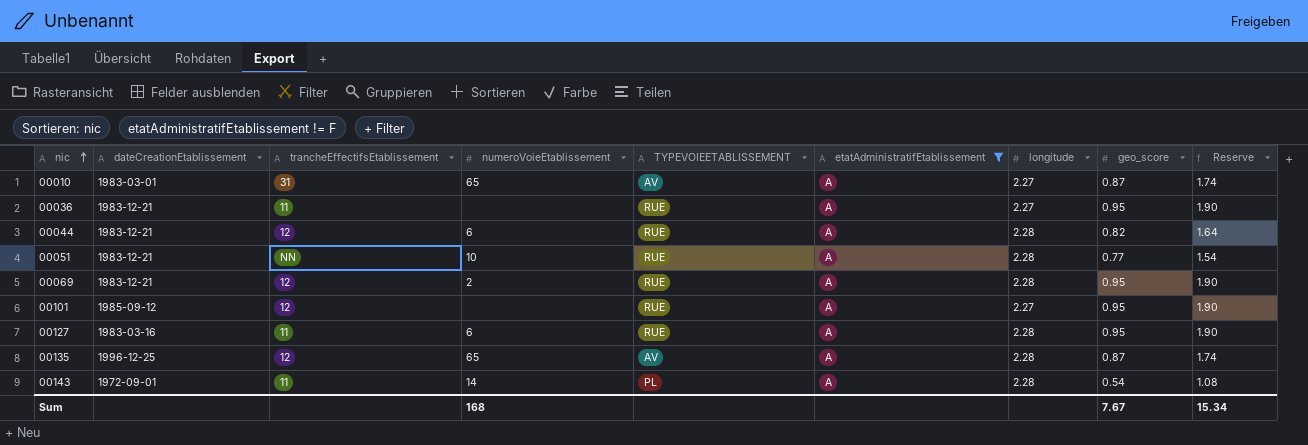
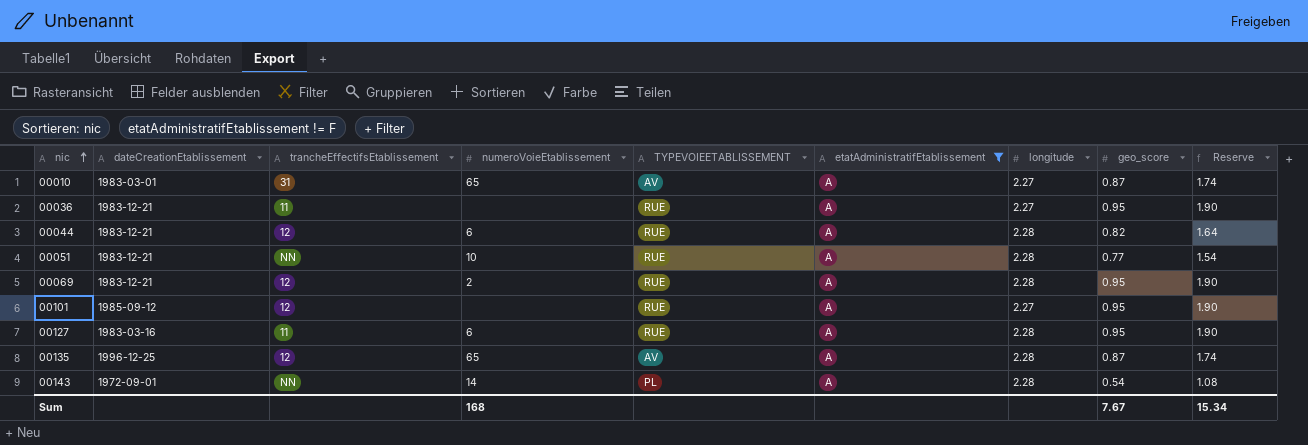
00143 | trancheEffectifsEtablissement: 11 -> NN

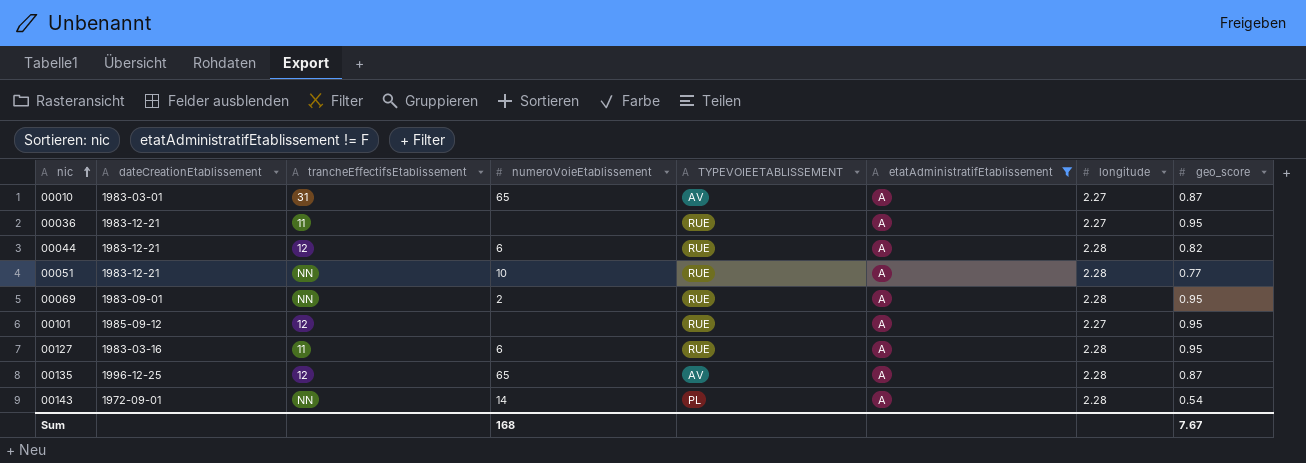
column Reserve | formula: [geo_score] * 2 -> none
00069 | dateCreationEtablissement: 1983-12-21 -> 1983-09-01
00069 | trancheEffectifsEtablissement: 12 -> NN

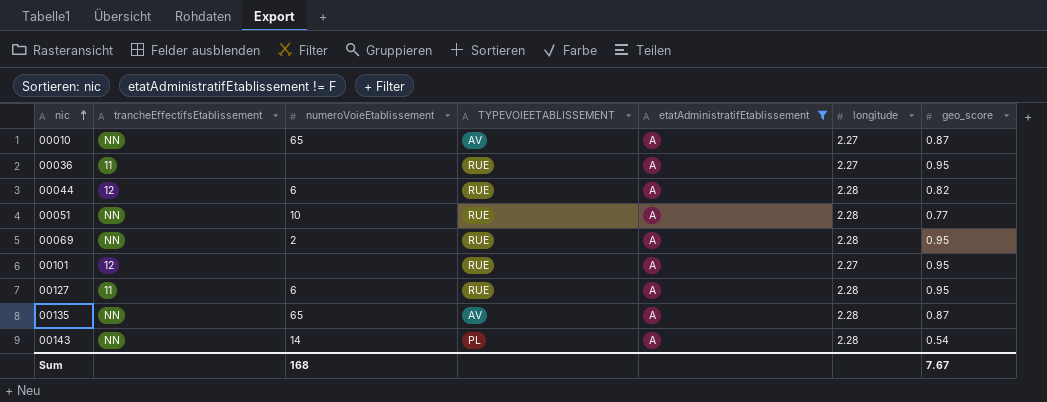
column dateCreationEtablissement | position: 2 -> none
00010 | trancheEffectifsEtablissement: 31 -> NN
00135 | trancheEffectifsEtablissement: 12 -> NN

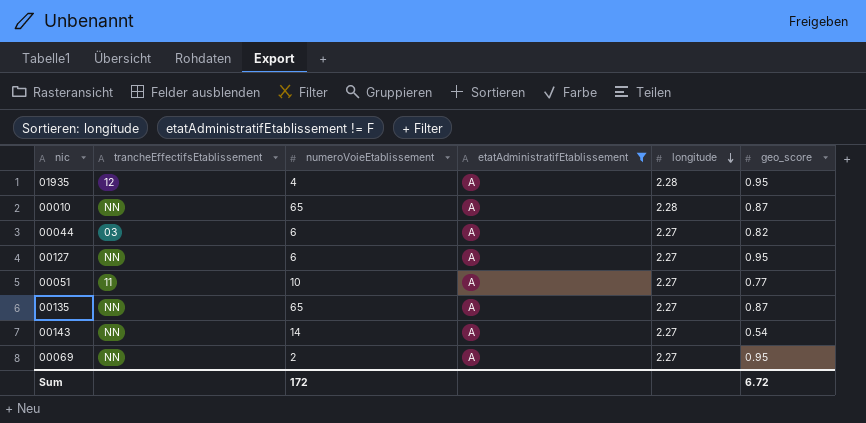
row order: nic ascending -> longitude descending
column TYPEVOIEETABLISSEMENT | position: 4 -> none
row 00036: 11 | none | RUE | A | 2.27 | 0.95 -> none
row 00101: 12 | none | RUE | A | 2.27 | 0.95 -> none
row 01935: none -> 12 | 4 | A | 2.28 | 0.95
00010 | longitude: 2.27 -> 2.28
00044 | trancheEffectifsEtablissement: 12 -> 03
00044 | longitude: 2.28 -> 2.27
00127 | trancheEffectifsEtablissement: 11 -> NN
00127 | longitude: 2.28 -> 2.27
00051 | trancheEffectifsEtablissement: NN -> 11
00051 | longitude: 2.28 -> 2.27
00135 | longitude: 2.28 -> 2.27
00143 | longitude: 2.28 -> 2.27
00069 | longitude: 2.28 -> 2.27
Sum | numeroVoieEtablissement: 168 -> 172
Sum | geo_score: 7.67 -> 6.72

